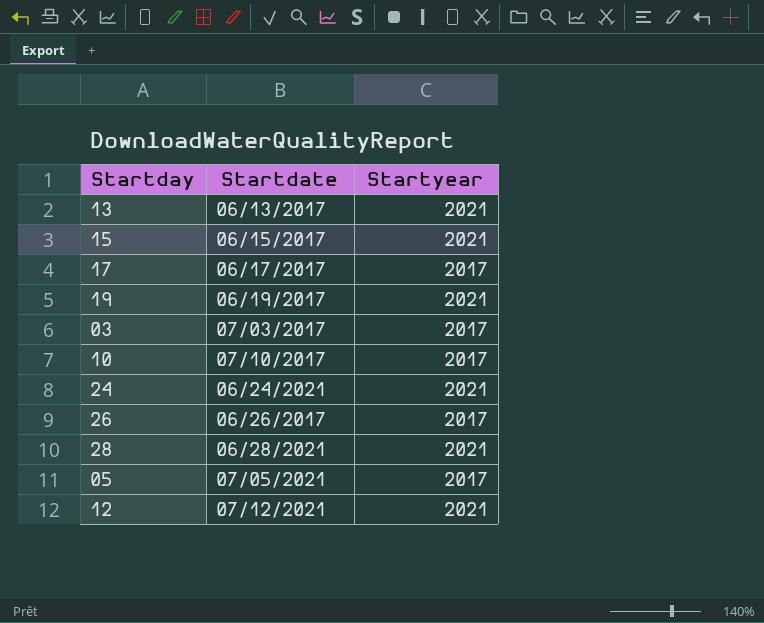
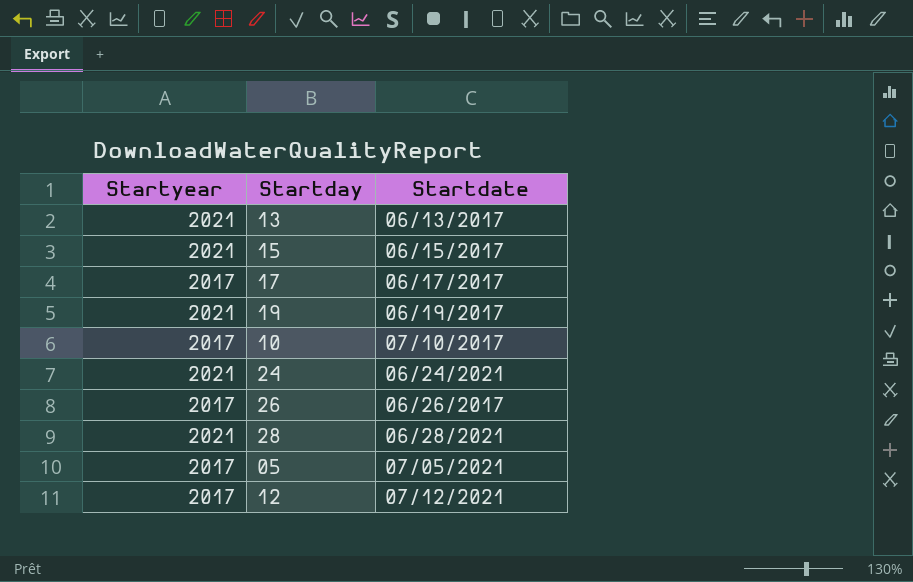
column Startyear | position: 3 -> 1
row 03: 07/03/2017 | 2017 -> none
12 | Startyear: 2021 -> 2017

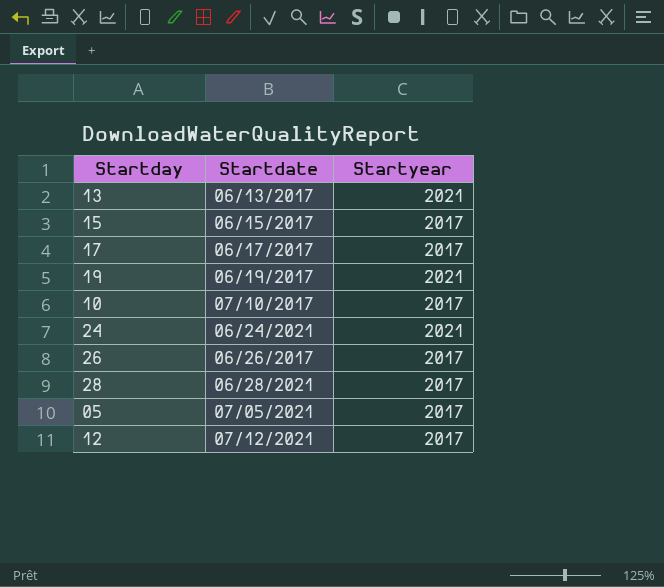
column Startyear | position: 1 -> 3
15 | Startyear: 2021 -> 2017
28 | Startyear: 2021 -> 2017

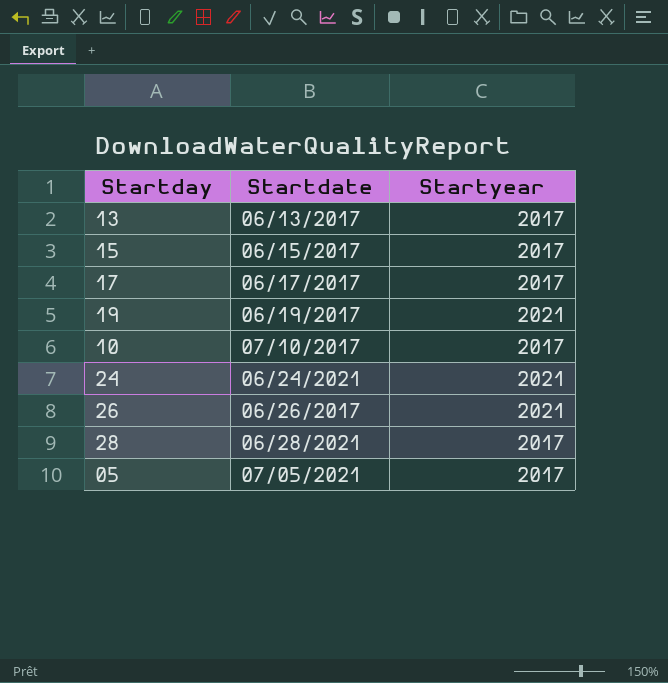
row 12: 07/12/2021 | 2017 -> none
13 | Startyear: 2021 -> 2017
26 | Startyear: 2017 -> 2021

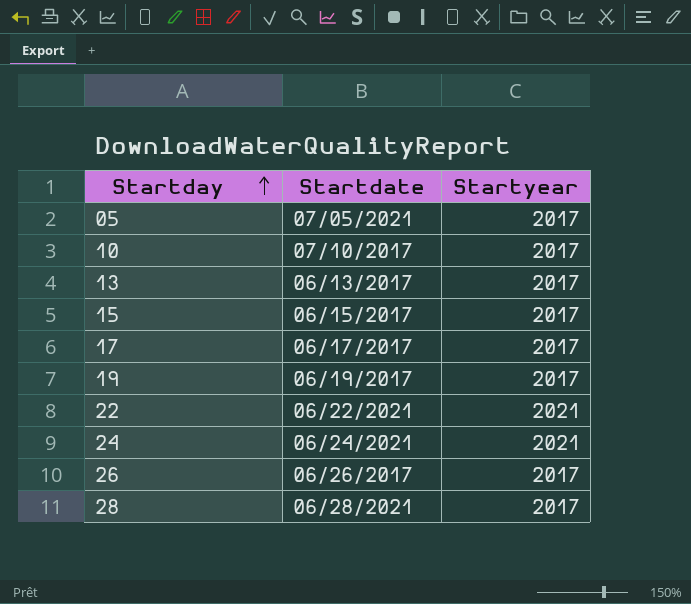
row order: none -> Startday ascending
19 | Startyear: 2021 -> 2017
row 22: none -> 06/22/2021 | 2021
26 | Startyear: 2021 -> 2017

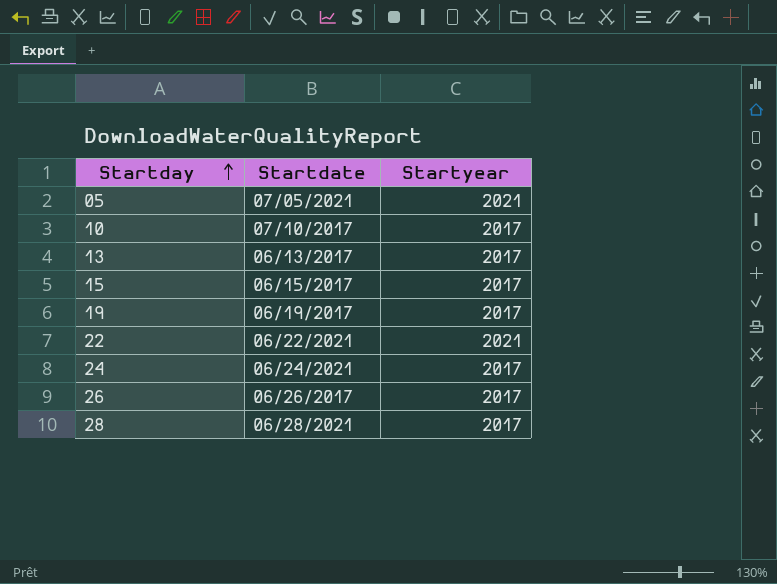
row 17: 06/17/2017 | 2017 -> none
05 | Startyear: 2017 -> 2021
24 | Startyear: 2021 -> 2017

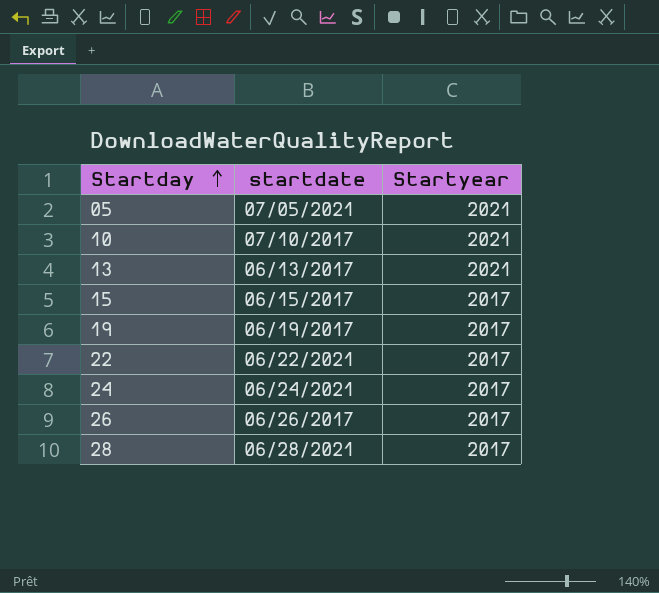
column name: Startdate -> startdate
10 | Startyear: 2017 -> 2021
13 | Startyear: 2017 -> 2021
22 | Startyear: 2021 -> 2017

